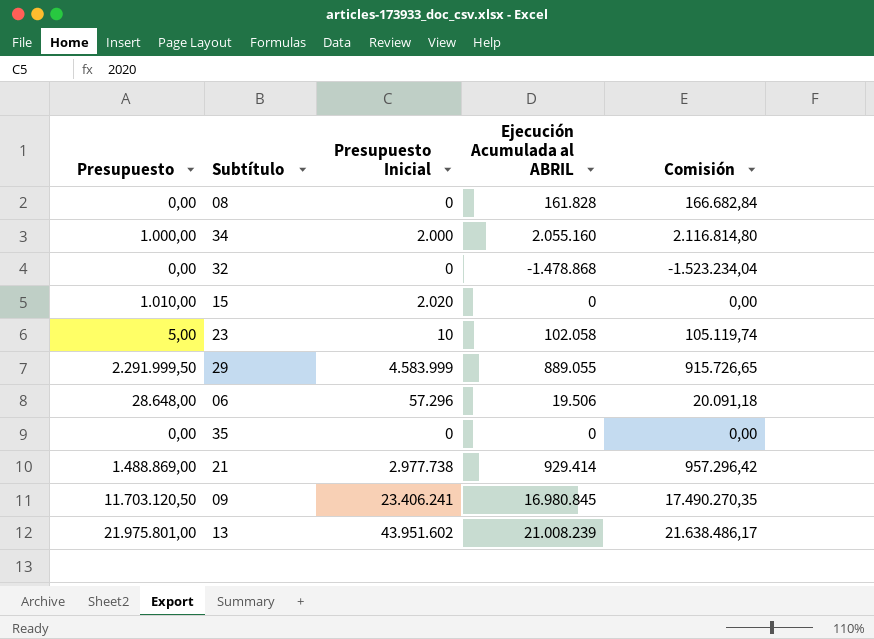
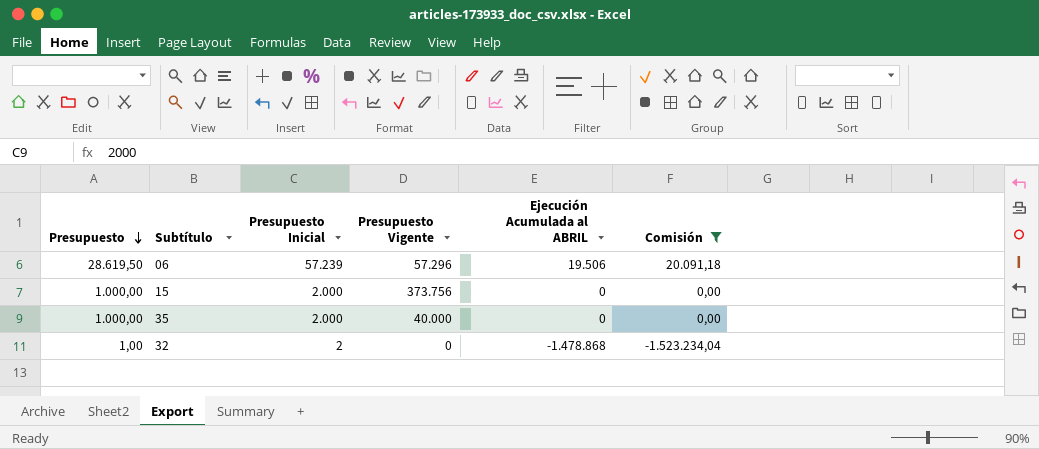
filter: none -> Comisión <= 20.091,18
row order: none -> Presupuesto descending
column Presupuesto Vigente | position: none -> 4
06 | Presupuesto: 28.648,00 -> 28.619,50
06 | Presupuesto Inicial: 57.296 -> 57.239
15 | Presupuesto: 1.010,00 -> 1.000,00
15 | Presupuesto Inicial: 2.020 -> 2.000
35 | Presupuesto: 0,00 -> 1.000,00
35 | Presupuesto Inicial: 0 -> 2.000
32 | Presupuesto: 0,00 -> 1,00
32 | Presupuesto Inicial: 0 -> 2

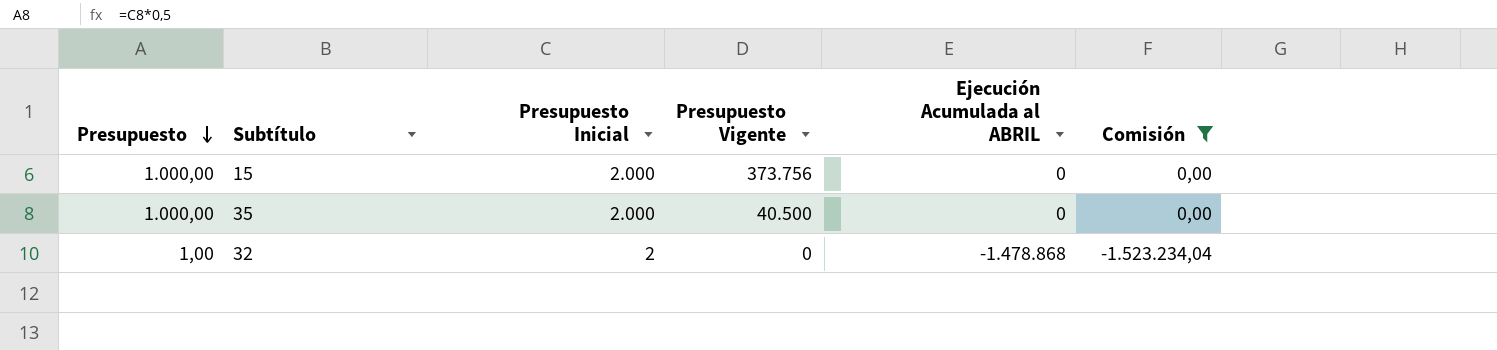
row 06: 28.619,50 | 57.239 | 57.296 | 19.506 | 20.091,18 -> none
35 | Presupuesto Vigente: 40.000 -> 40.500

